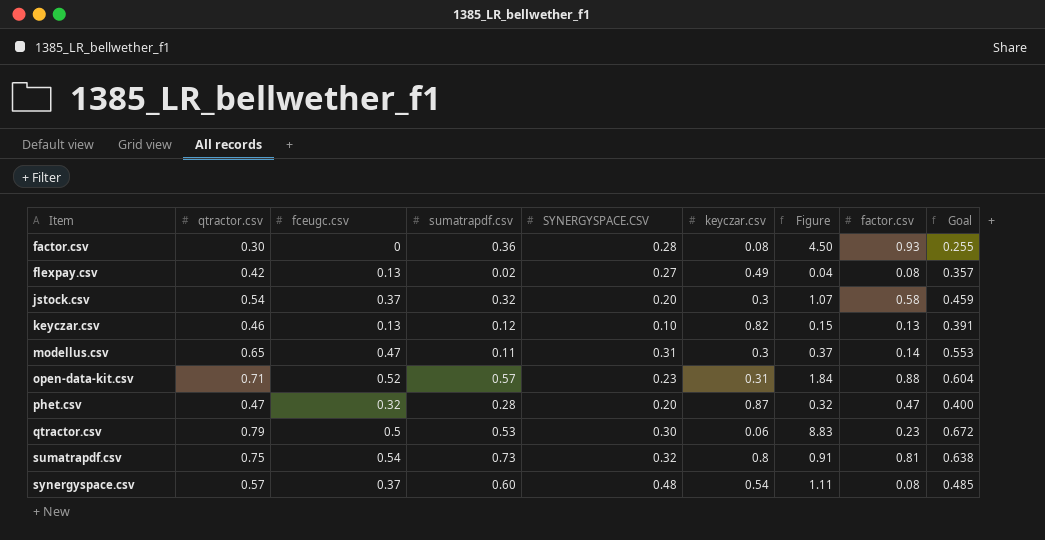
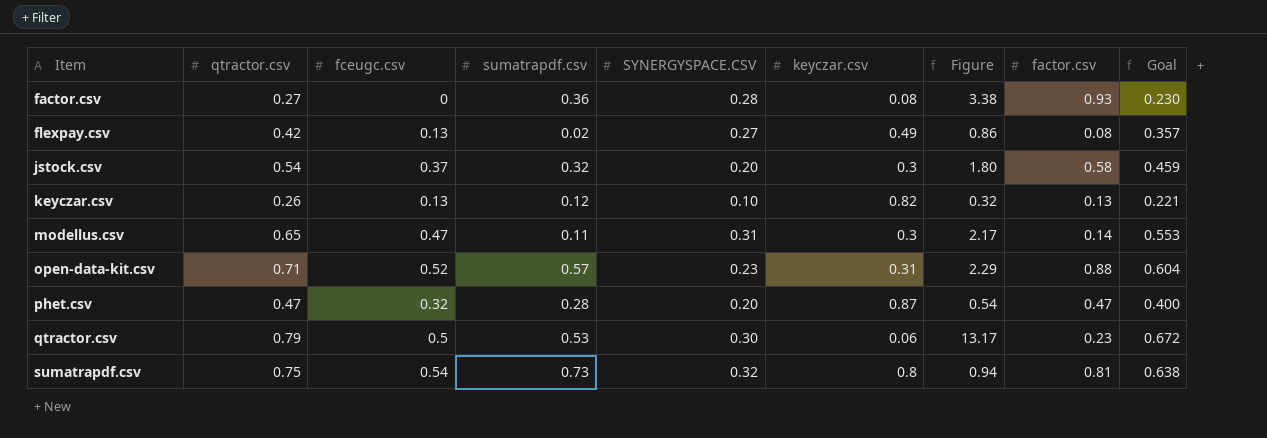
column Figure | formula: [sumatrapdf.csv] / [keyczar.csv] -> [qtractor.csv] / [keyczar.csv]
row synergyspace.csv: 0.57 | 0.37 | 0.60 | 0.48 | 0.54 | 1.11 | 0.08 | 0.485 -> none
factor.csv | qtractor.csv: 0.30 -> 0.27
factor.csv | Goal: 0.255 -> 0.230
keyczar.csv | qtractor.csv: 0.46 -> 0.26
keyczar.csv | Goal: 0.391 -> 0.221

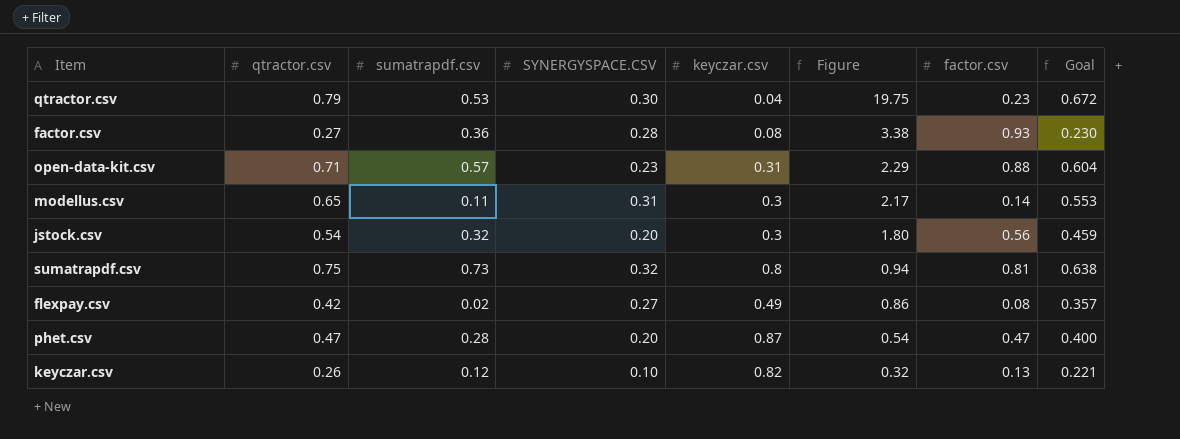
row order: Item ascending -> Figure descending
column fceugc.csv | position: 3 -> none
qtractor.csv | keyczar.csv: 0.06 -> 0.04
qtractor.csv | Figure: 13.17 -> 19.75
jstock.csv | factor.csv: 0.58 -> 0.56

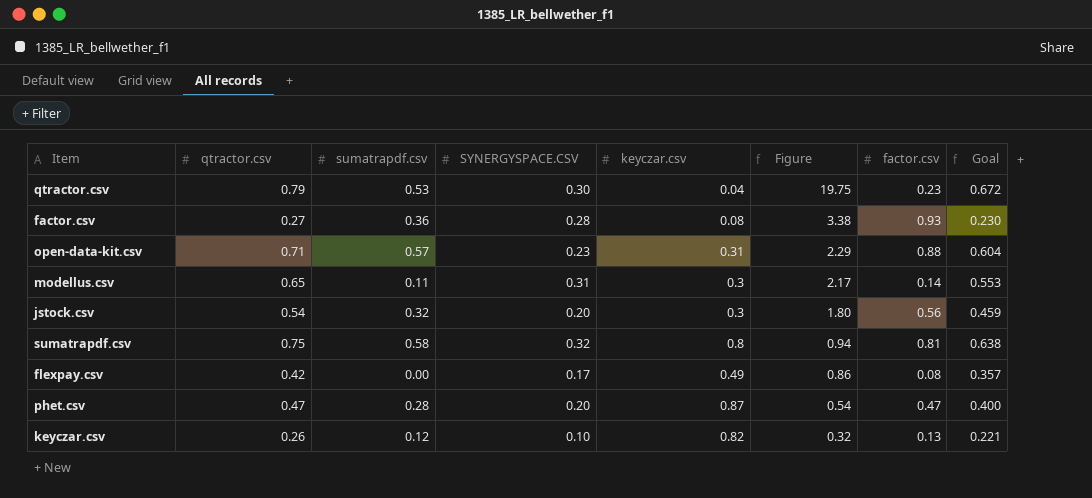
sumatrapdf.csv | sumatrapdf.csv: 0.73 -> 0.58
flexpay.csv | sumatrapdf.csv: 0.02 -> 0.00
flexpay.csv | SYNERGYSPACE.CSV: 0.27 -> 0.17

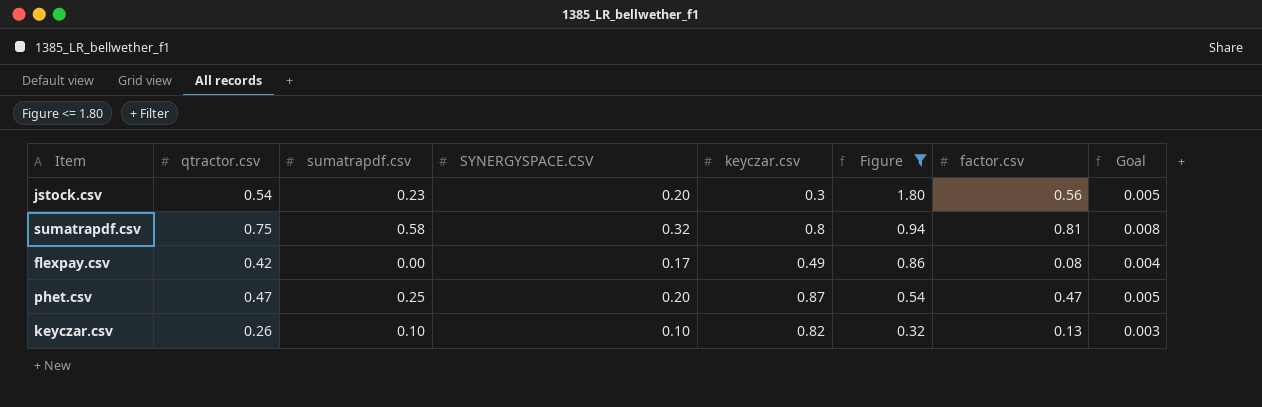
filter: none -> Figure <= 1.80
column Goal | formula: [qtractor.csv] * 0.85 -> [qtractor.csv] * 0.01
jstock.csv | sumatrapdf.csv: 0.32 -> 0.23
phet.csv | sumatrapdf.csv: 0.28 -> 0.25
keyczar.csv | sumatrapdf.csv: 0.12 -> 0.10

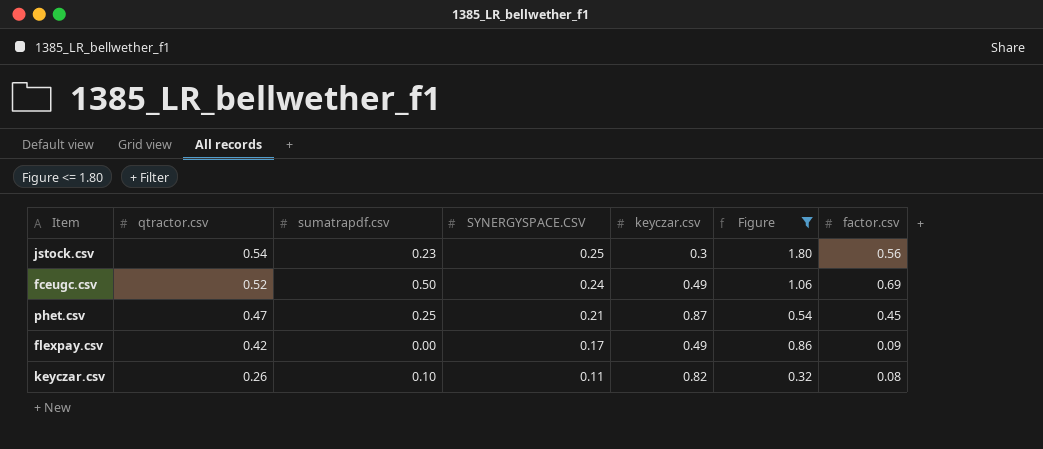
row order: Figure descending -> qtractor.csv descending
column Goal | formula: [qtractor.csv] * 0.01 -> none
row sumatrapdf.csv: 0.75 | 0.58 | 0.32 | 0.8 | 0.94 | 0.81 | 0.008 -> none
jstock.csv | SYNERGYSPACE.CSV: 0.20 -> 0.25
row fceugc.csv: none -> 0.52 | 0.50 | 0.24 | 0.49 | 1.06 | 0.69
phet.csv | SYNERGYSPACE.CSV: 0.20 -> 0.21
phet.csv | factor.csv: 0.47 -> 0.45
flexpay.csv | factor.csv: 0.08 -> 0.09
keyczar.csv | SYNERGYSPACE.CSV: 0.10 -> 0.11
keyczar.csv | factor.csv: 0.13 -> 0.08

